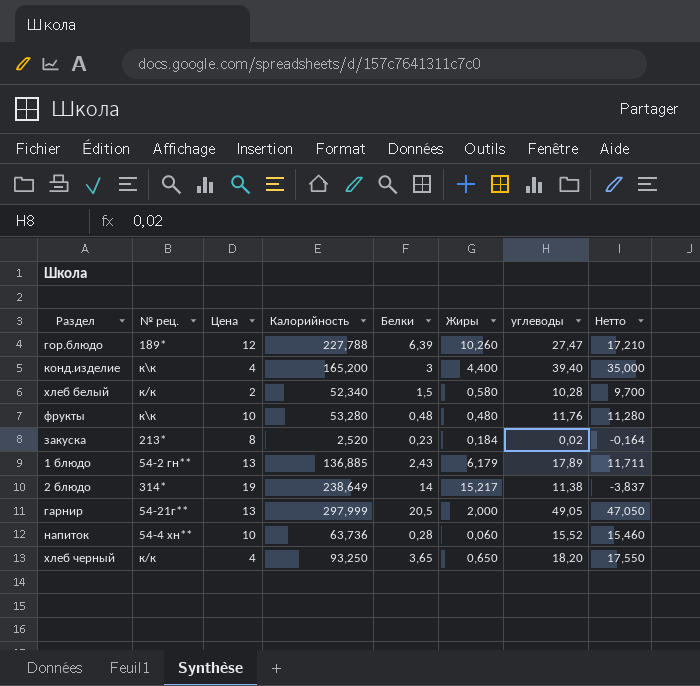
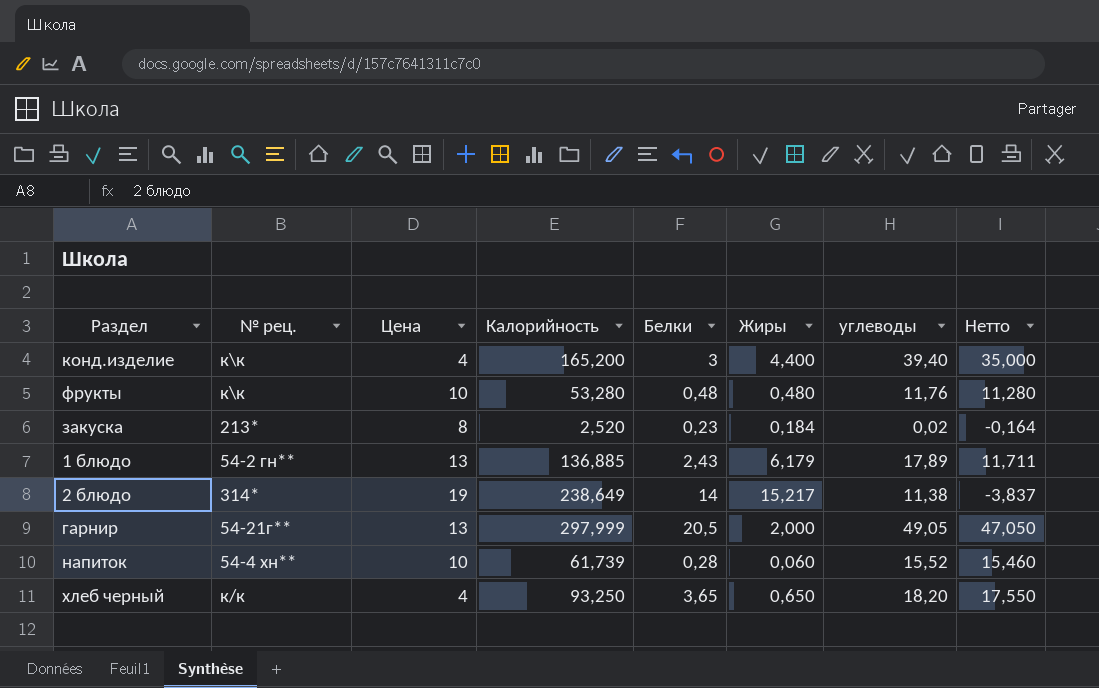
row гор.блюдо: 189* | 12 | 227,788 | 6,39 | 10,260 | 27,47 | 17,210 -> none
row хлеб белый: к/к | 2 | 52,340 | 1,5 | 0,580 | 10,28 | 9,700 -> none
напиток | Калорийность: 63,736 -> 61,739

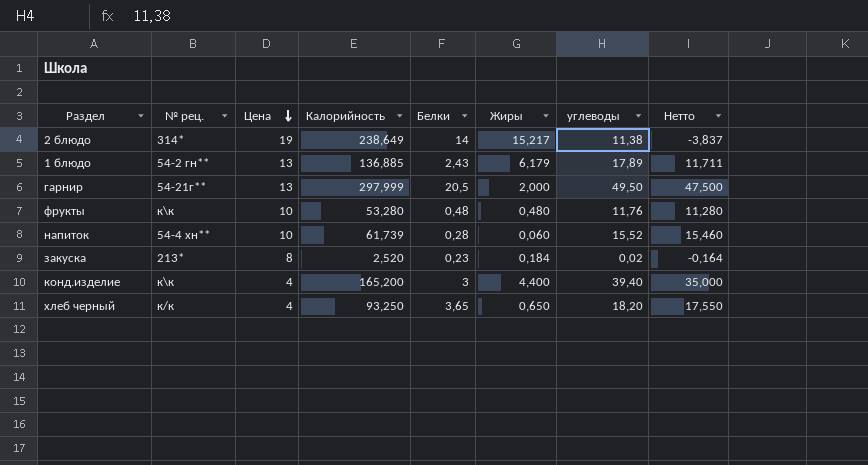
row order: none -> Цена descending
гарнир | углеводы: 49,05 -> 49,50
гарнир | Нетто: 47,050 -> 47,500

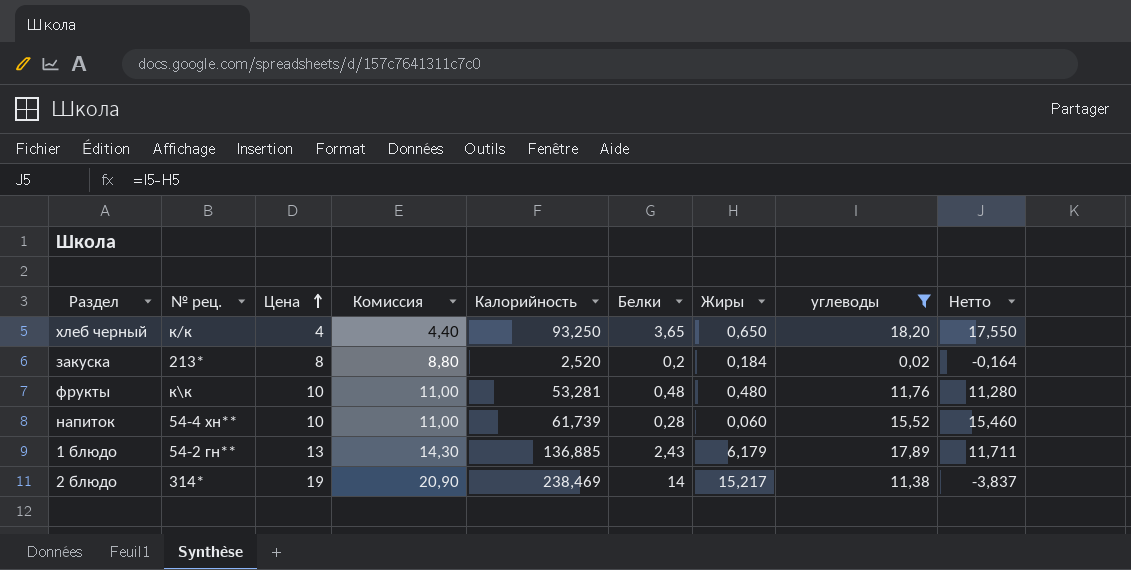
filter: none -> углеводы <= 18,20
row order: Цена descending -> Цена ascending
column Комиссия | formula: none -> [Цена] * 1,1
закуска | Белки: 0,23 -> 0,2
фрукты | Калорийность: 53,280 -> 53,281
2 блюдо | Калорийность: 238,649 -> 238,469

